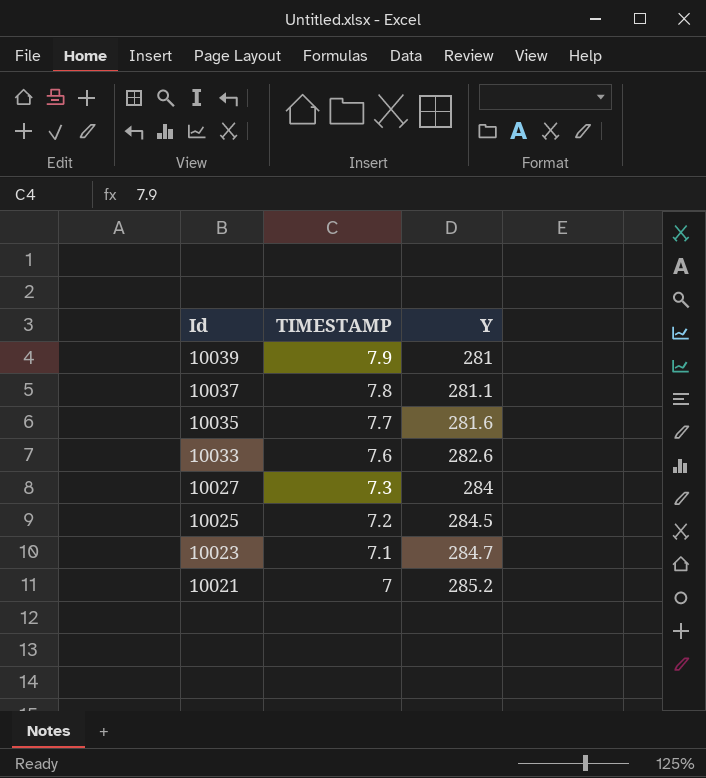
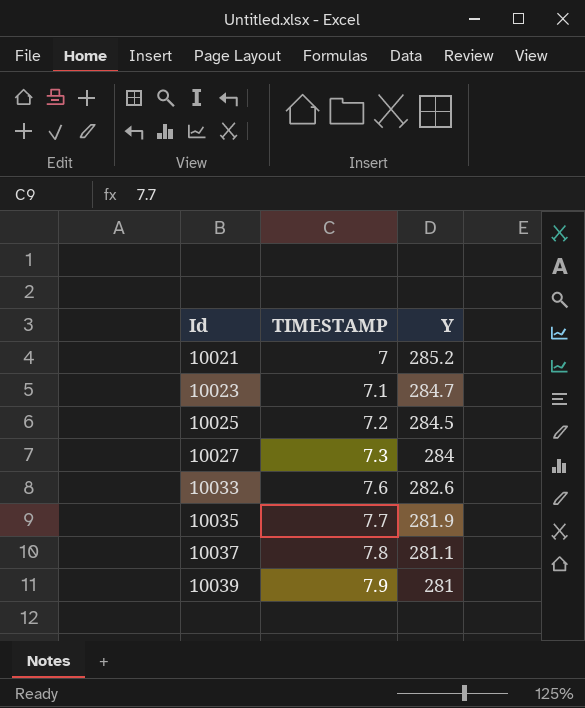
row order: Id descending -> Id ascending
10035 | Y: 281.6 -> 281.9

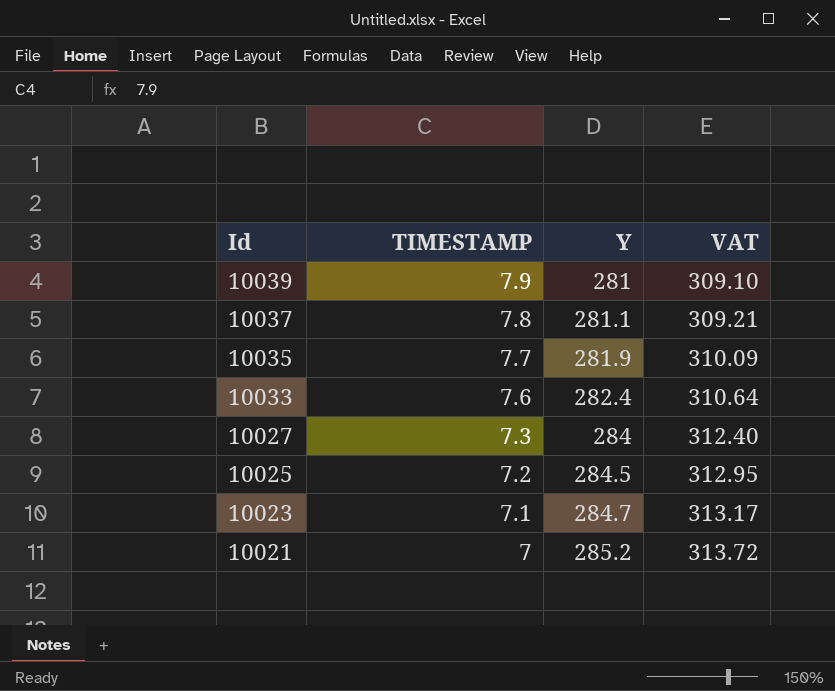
row order: Id ascending -> Id descending
column VAT | formula: none -> [Y] * 1.1
10033 | Y: 282.6 -> 282.4

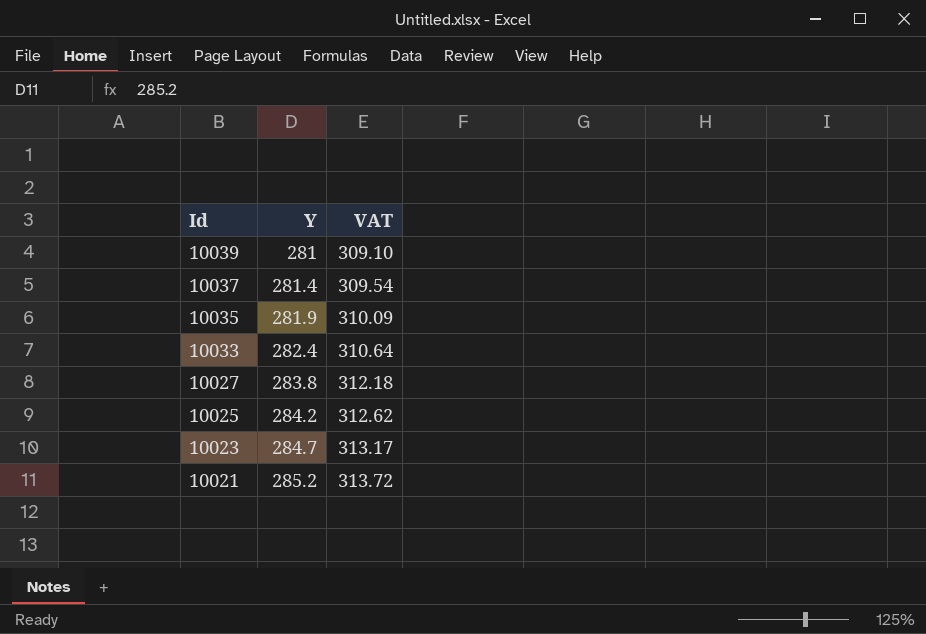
column TIMESTAMP | position: 2 -> none
10037 | Y: 281.1 -> 281.4
10037 | VAT: 309.21 -> 309.54
10027 | Y: 284 -> 283.8
10027 | VAT: 312.40 -> 312.18
10025 | Y: 284.5 -> 284.2
10025 | VAT: 312.95 -> 312.62

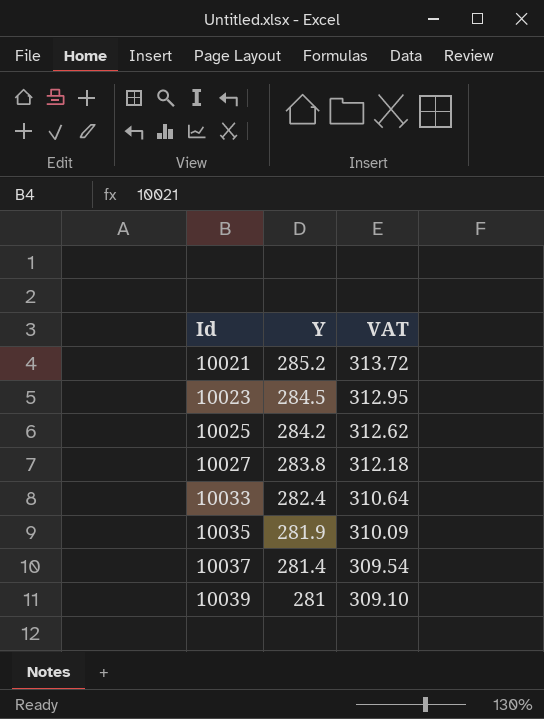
row order: Id descending -> Id ascending
10023 | Y: 284.7 -> 284.5
10023 | VAT: 313.17 -> 312.95

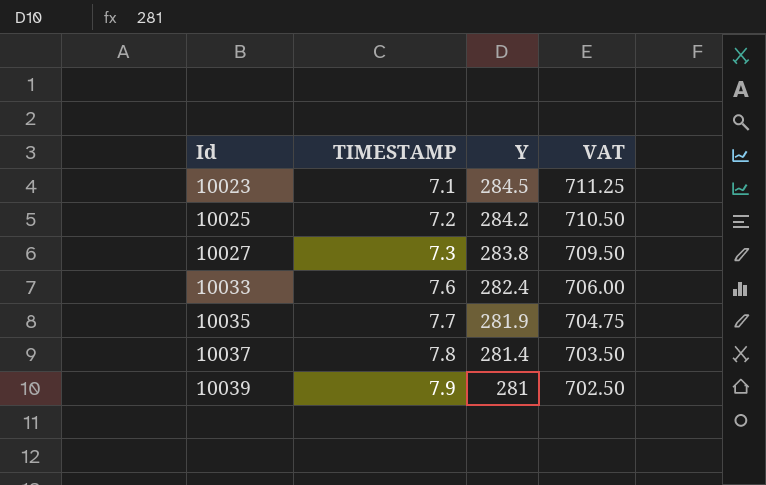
column TIMESTAMP | position: none -> 2
column VAT | formula: [Y] * 1.1 -> [Y] * 2.5
row 10021: 285.2 | 313.72 -> none

